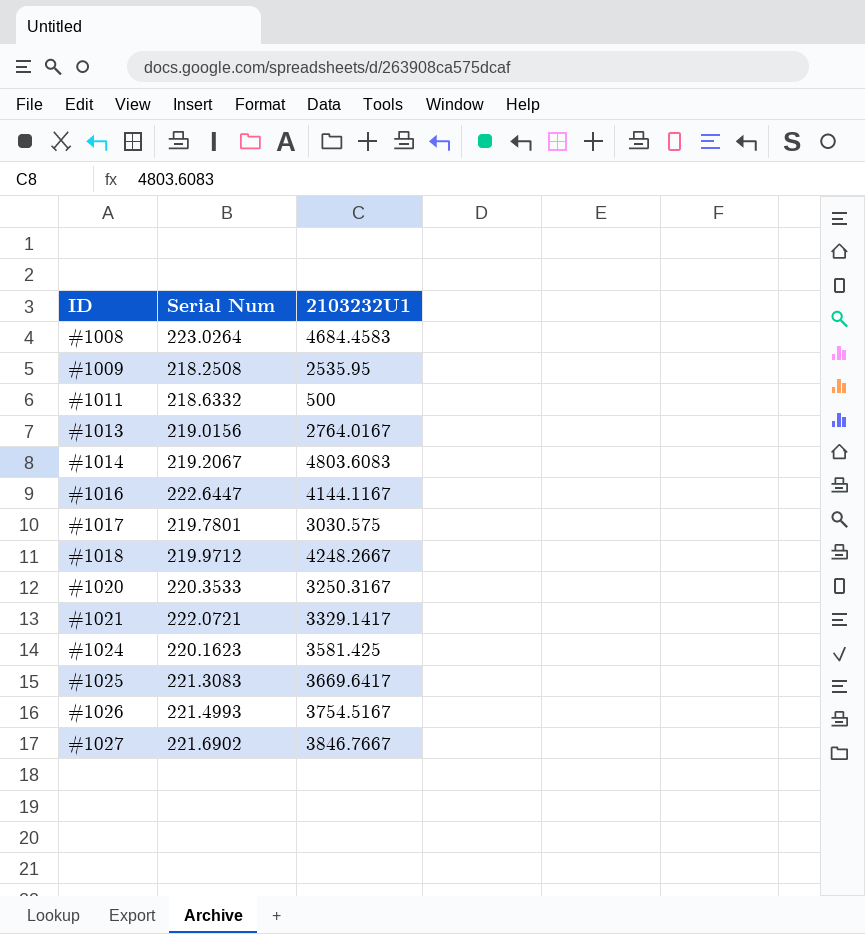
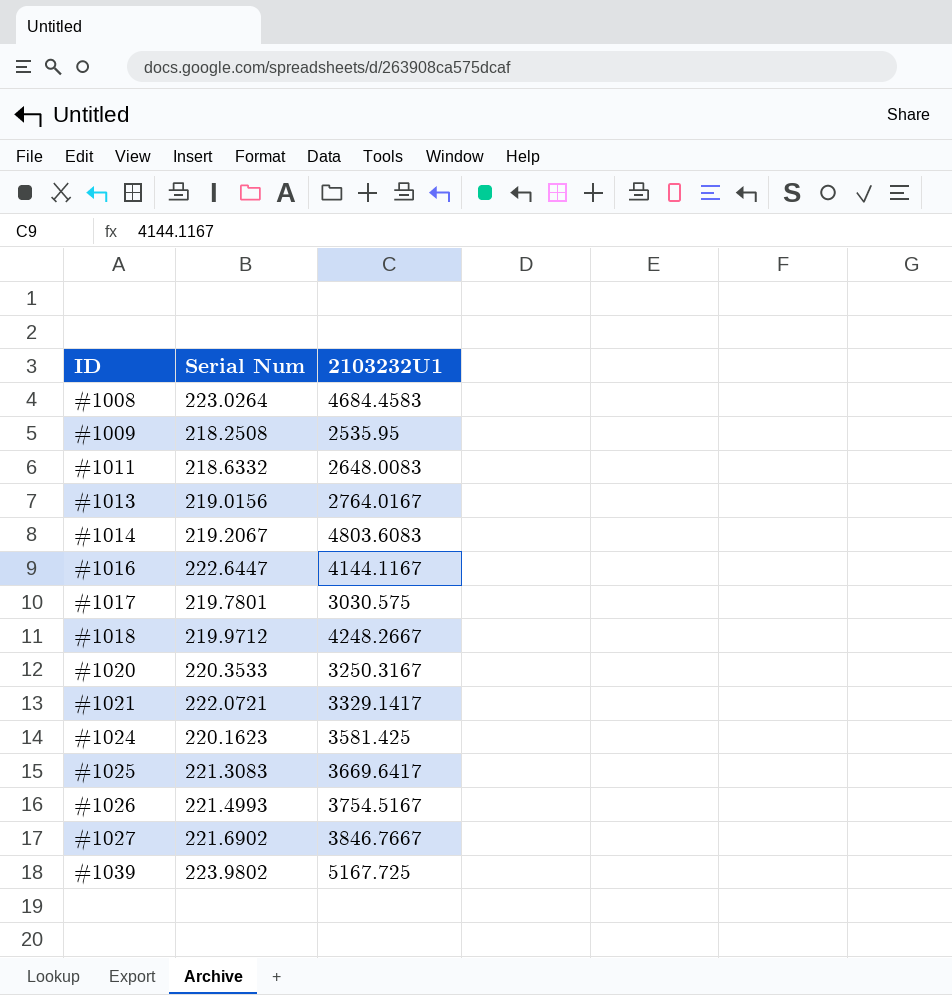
#1011 | 2103232U1: 500 -> 2648.0083
row #1039: none -> 223.9802 | 5167.725

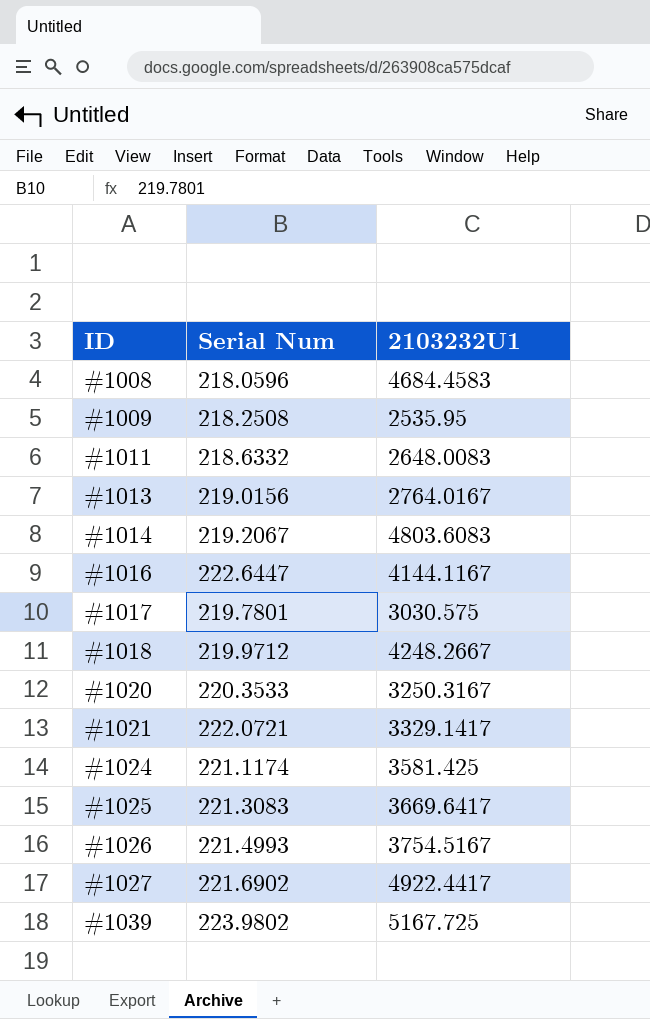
#1008 | Serial Num: 223.0264 -> 218.0596
#1024 | Serial Num: 220.1623 -> 221.1174
#1027 | 2103232U1: 3846.7667 -> 4922.4417

